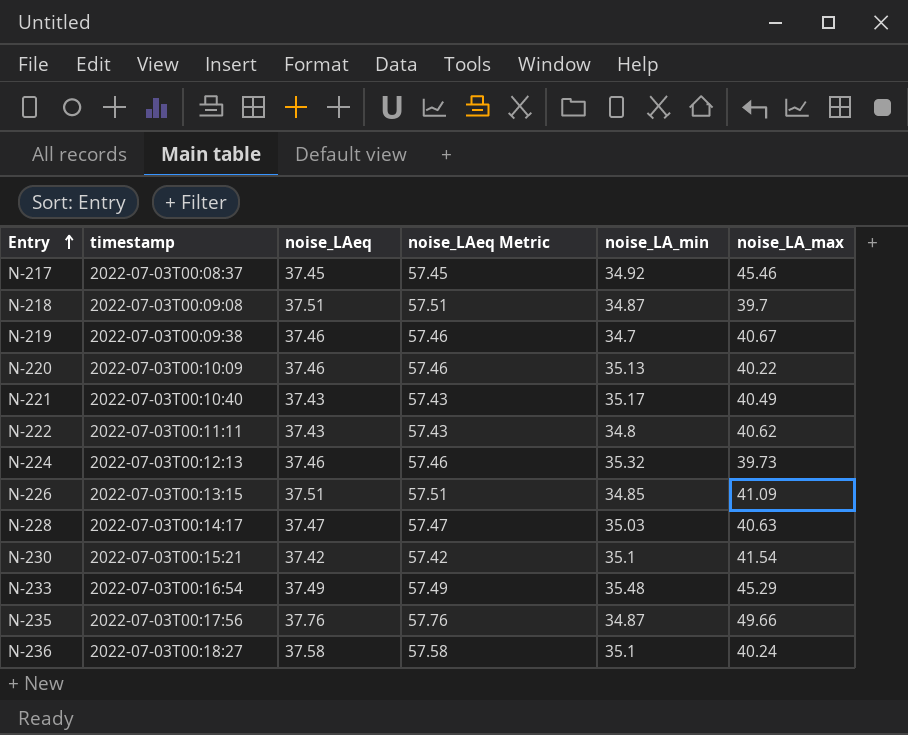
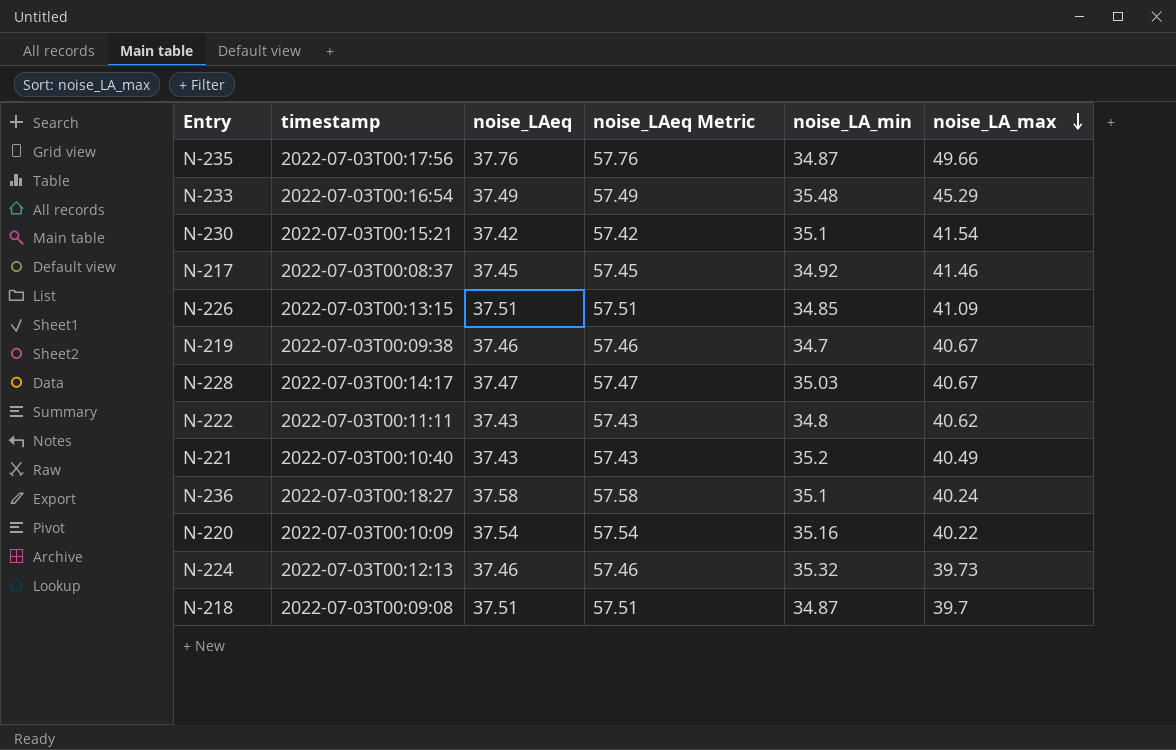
row order: Entry ascending -> noise_LA_max descending
N-217 | noise_LA_max: 45.46 -> 41.46
N-228 | noise_LA_max: 40.63 -> 40.67
N-221 | noise_LA_min: 35.17 -> 35.2
N-220 | noise_LAeq: 37.46 -> 37.54
N-220 | noise_LAeq Metric: 57.46 -> 57.54
N-220 | noise_LA_min: 35.13 -> 35.16

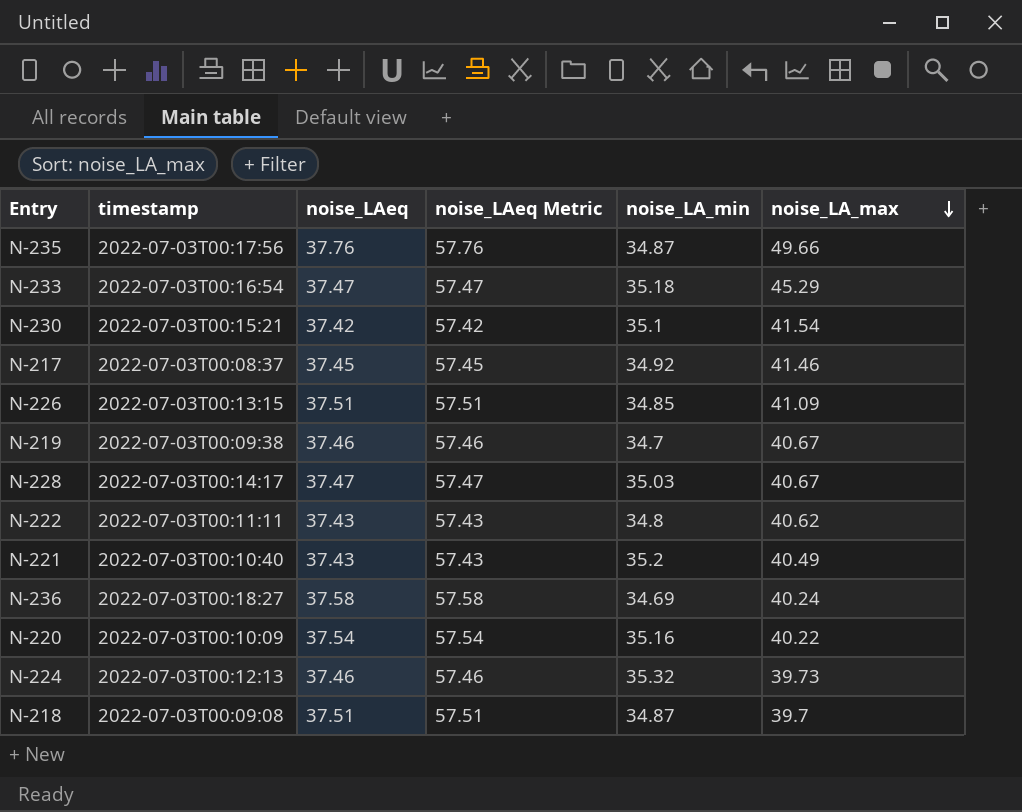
N-233 | noise_LAeq: 37.49 -> 37.47
N-233 | noise_LAeq Metric: 57.49 -> 57.47
N-233 | noise_LA_min: 35.48 -> 35.18
N-236 | noise_LA_min: 35.1 -> 34.69

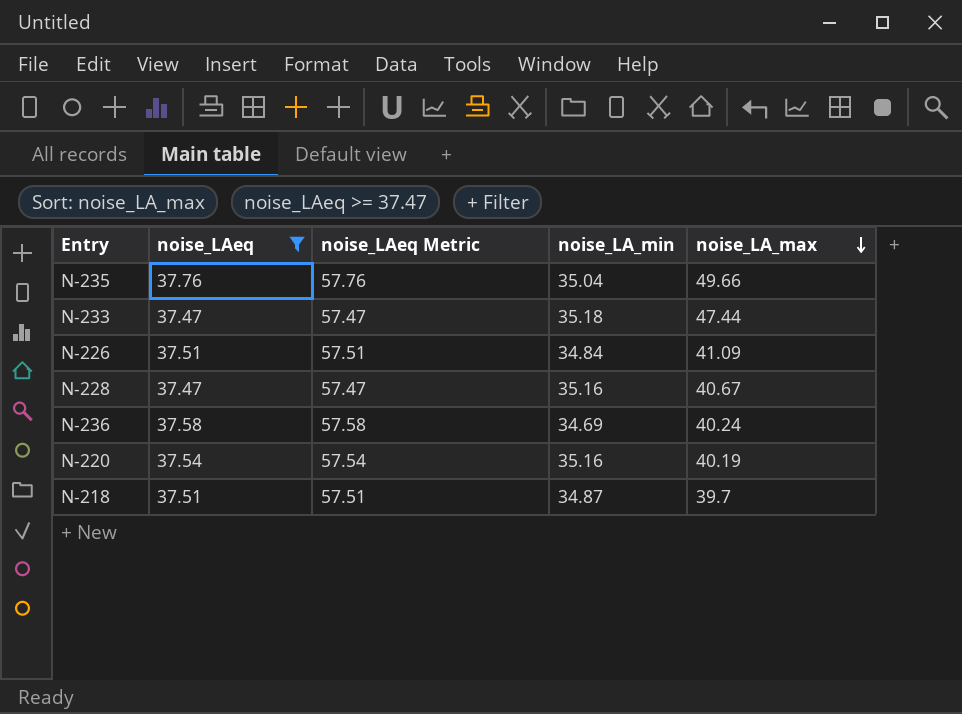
filter: none -> noise_LAeq >= 37.47
column timestamp | position: 2 -> none
N-235 | noise_LA_min: 34.87 -> 35.04
N-233 | noise_LA_max: 45.29 -> 47.44
N-226 | noise_LA_min: 34.85 -> 34.84
N-228 | noise_LA_min: 35.03 -> 35.16
N-220 | noise_LA_max: 40.22 -> 40.19

